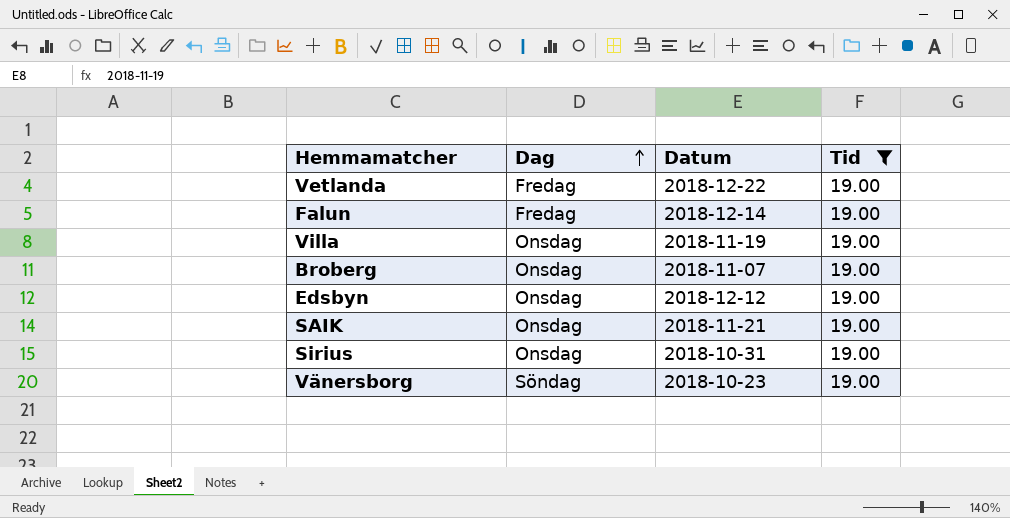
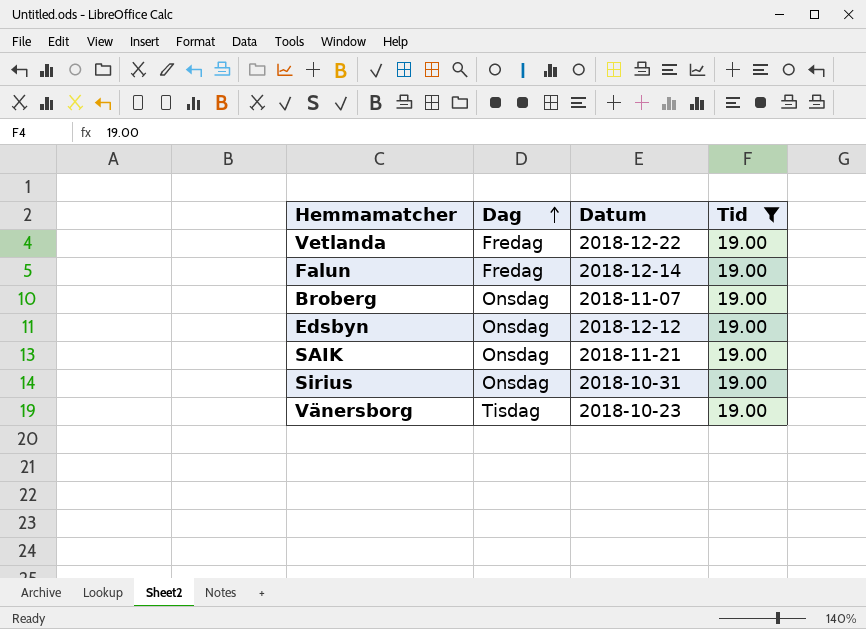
row Villa: Onsdag | 2018-11-19 | 19.00 -> none
Vänersborg | Dag: Söndag -> Tisdag

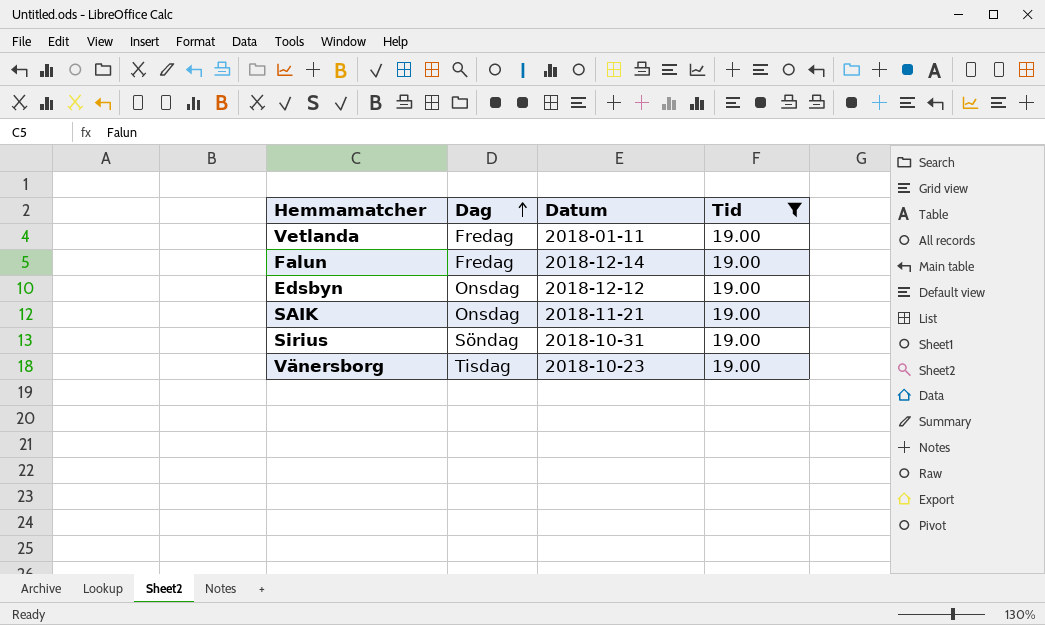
row Broberg: Onsdag | 2018-11-07 | 19.00 -> none
Vetlanda | Datum: 2018-12-22 -> 2018-01-11
Sirius | Dag: Onsdag -> Söndag

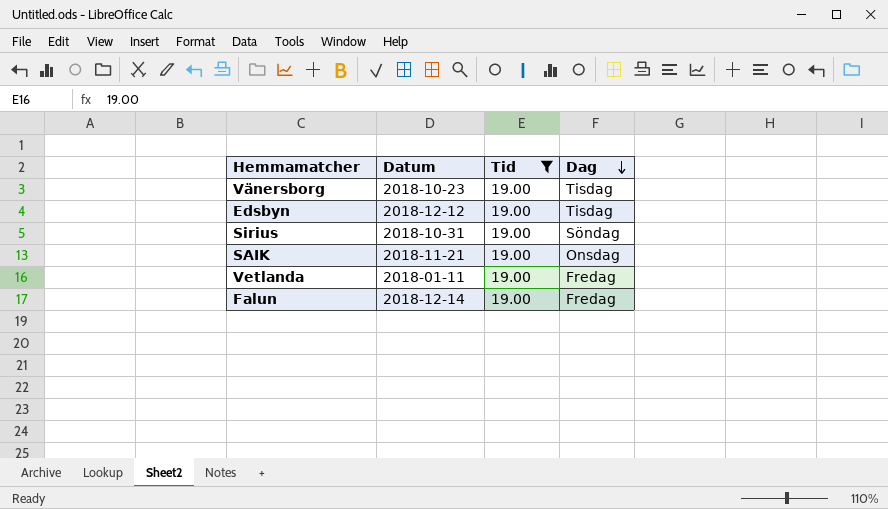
row order: Dag ascending -> Dag descending
column Dag | position: 2 -> 4
Edsbyn | Dag: Onsdag -> Tisdag

